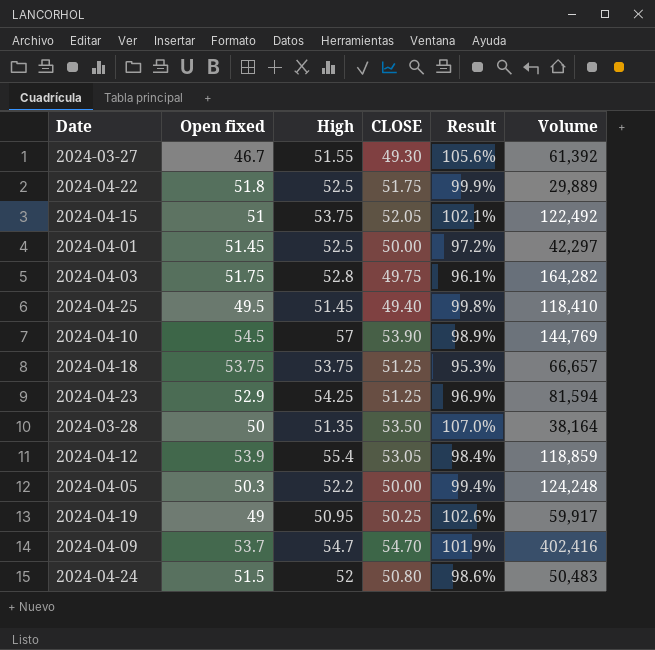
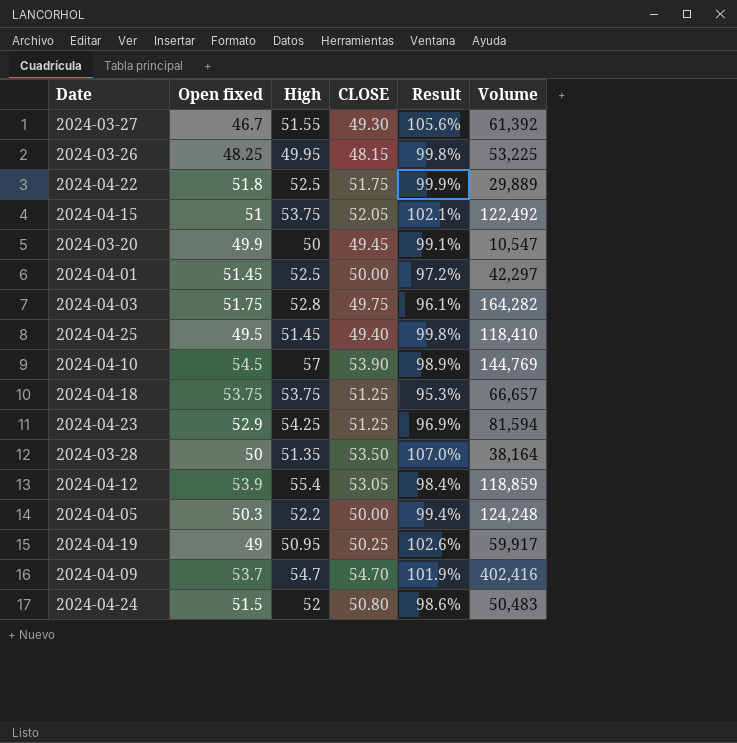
row 2024-03-26: none -> 48.25 | 49.95 | 48.15 | 99.8% | 53,225
row 2024-03-20: none -> 49.9 | 50 | 49.45 | 99.1% | 10,547

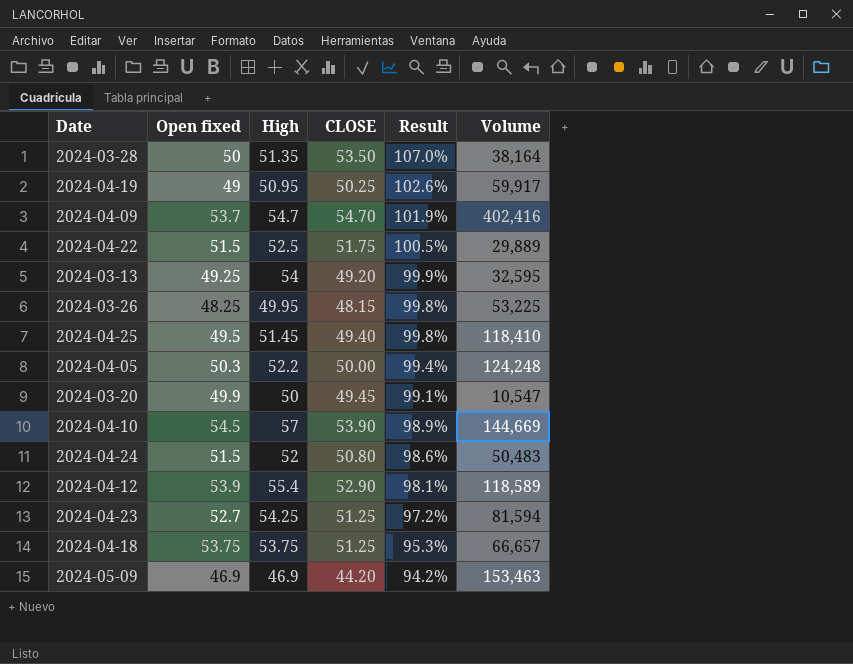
row order: none -> Result descending
row 2024-03-27: 46.7 | 51.55 | 49.30 | 105.6% | 61,392 -> none
row 2024-04-15: 51 | 53.75 | 52.05 | 102.1% | 122,492 -> none
row 2024-04-01: 51.45 | 52.5 | 50.00 | 97.2% | 42,297 -> none
row 2024-04-03: 51.75 | 52.8 | 49.75 | 96.1% | 164,282 -> none
2024-04-22 | Open fixed: 51.8 -> 51.5
2024-04-22 | Result: 99.9% -> 100.5%
row 2024-03-13: none -> 49.25 | 54 | 49.20 | 99.9% | 32,595
2024-04-10 | Volume: 144,769 -> 144,669
2024-04-12 | CLOSE: 53.05 -> 52.90
2024-04-12 | Result: 98.4% -> 98.1%
2024-04-12 | Volume: 118,859 -> 118,589
2024-04-23 | Open fixed: 52.9 -> 52.7
2024-04-23 | Result: 96.9% -> 97.2%
row 2024-05-09: none -> 46.9 | 46.9 | 44.20 | 94.2% | 153,463

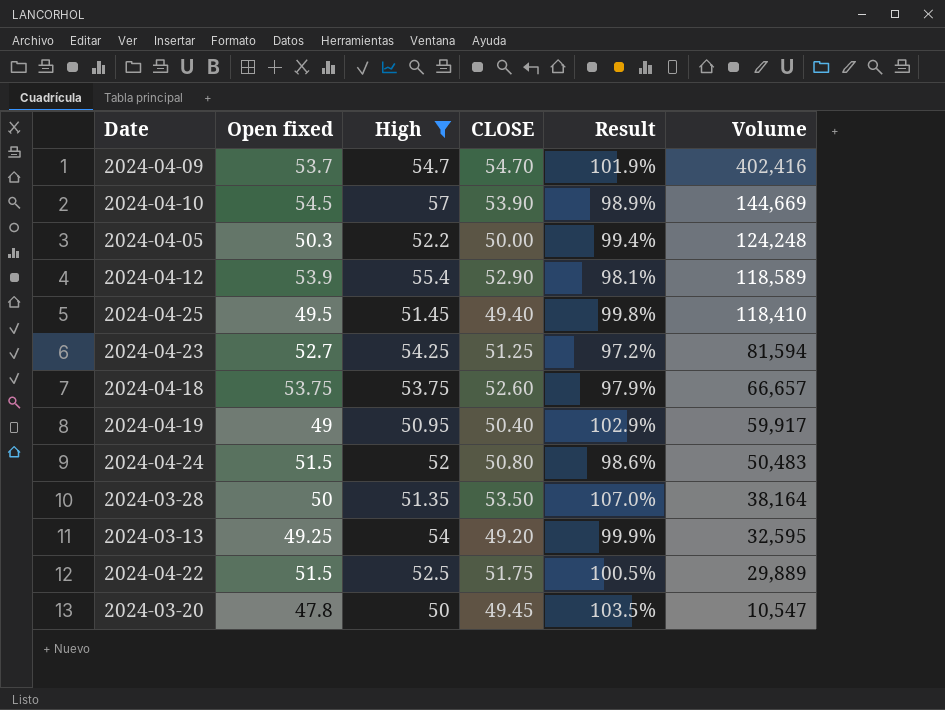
filter: none -> High >= 50
row order: Result descending -> Volume descending
2024-04-18 | CLOSE: 51.25 -> 52.60
2024-04-18 | Result: 95.3% -> 97.9%
2024-04-19 | CLOSE: 50.25 -> 50.40
2024-04-19 | Result: 102.6% -> 102.9%
2024-03-20 | Open fixed: 49.9 -> 47.8
2024-03-20 | Result: 99.1% -> 103.5%

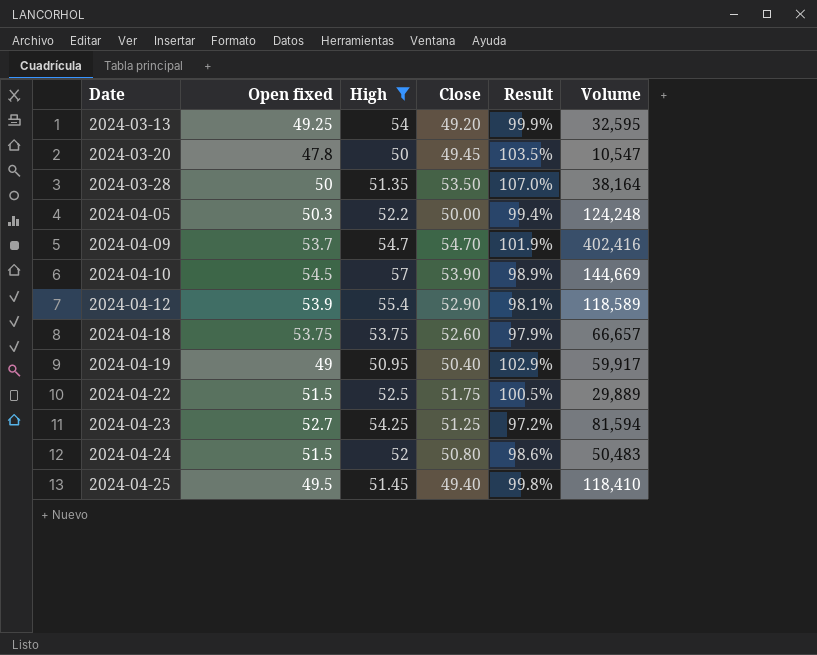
row order: Volume descending -> Date ascending
column name: CLOSE -> Close

